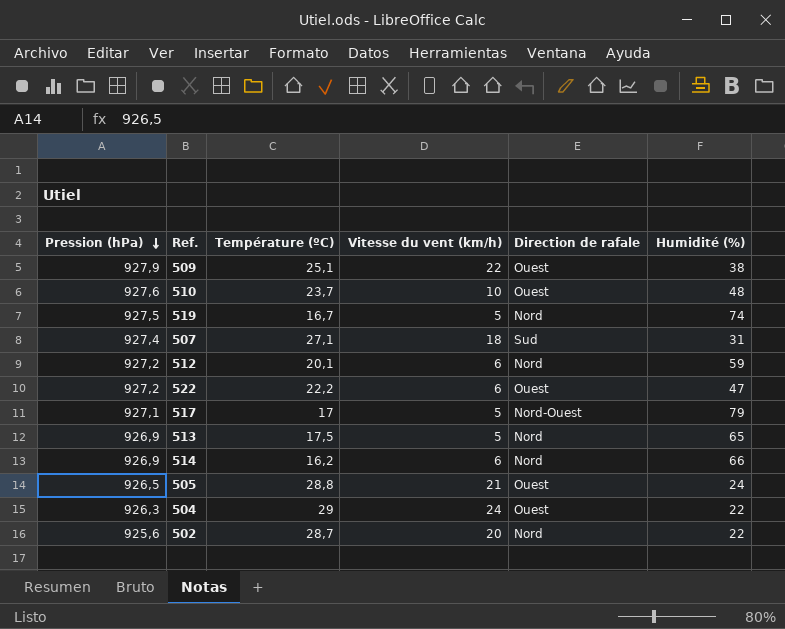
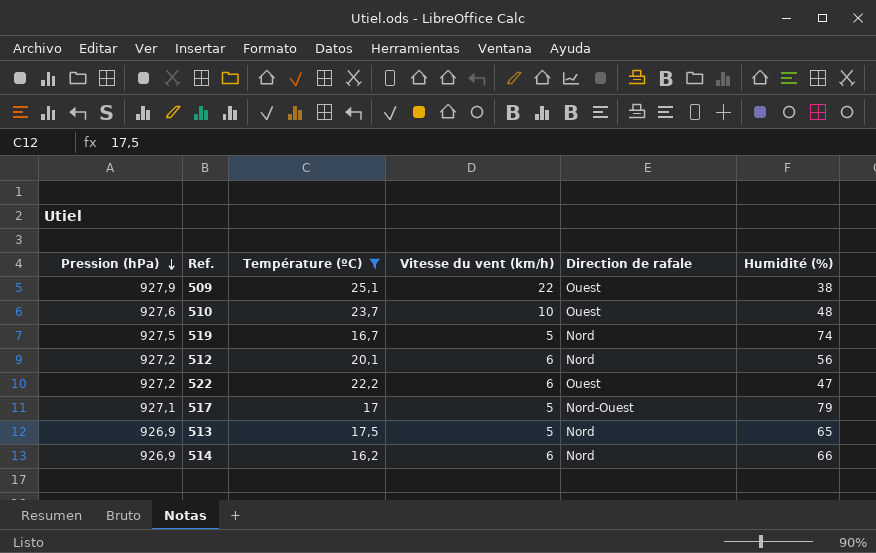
filter: none -> Température (ºC) <= 25,1
512 | Humidité (%): 59 -> 56

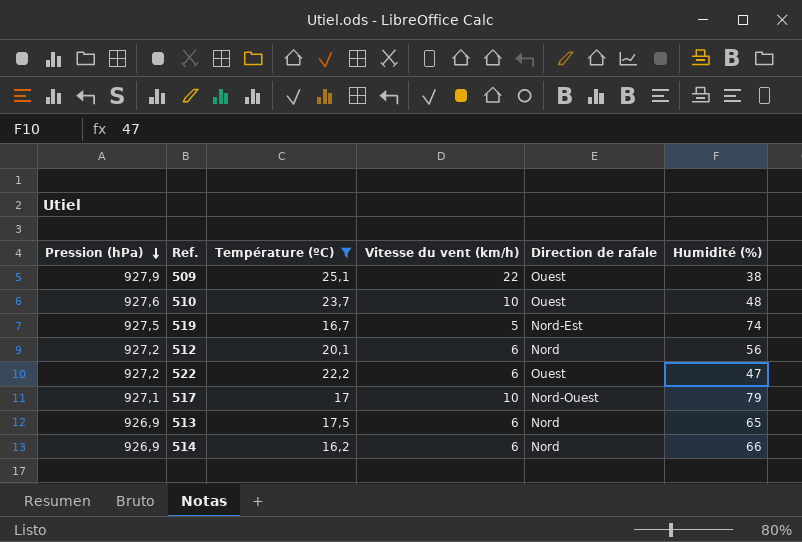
519 | Direction de rafale: Nord -> Nord-Est
517 | Vitesse du vent (km/h): 5 -> 10
513 | Vitesse du vent (km/h): 5 -> 6

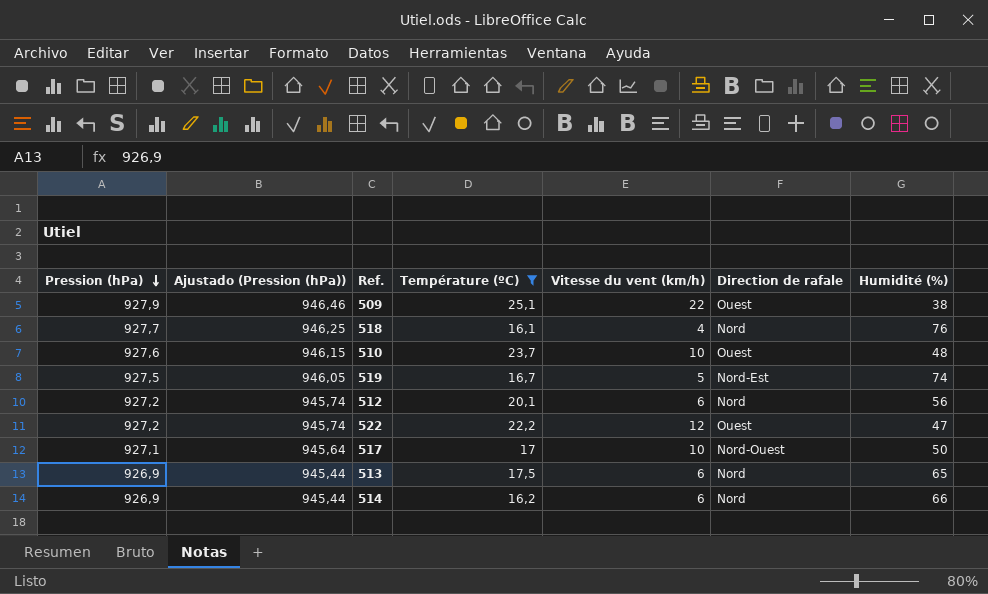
column Ajustado (Pression (hPa)) | formula: none -> [Pression (hPa)] * 1,02
row 518: none -> 927,7 | 946,25 | 16,1 | 4 | Nord | 76
522 | Vitesse du vent (km/h): 6 -> 12
517 | Humidité (%): 79 -> 50

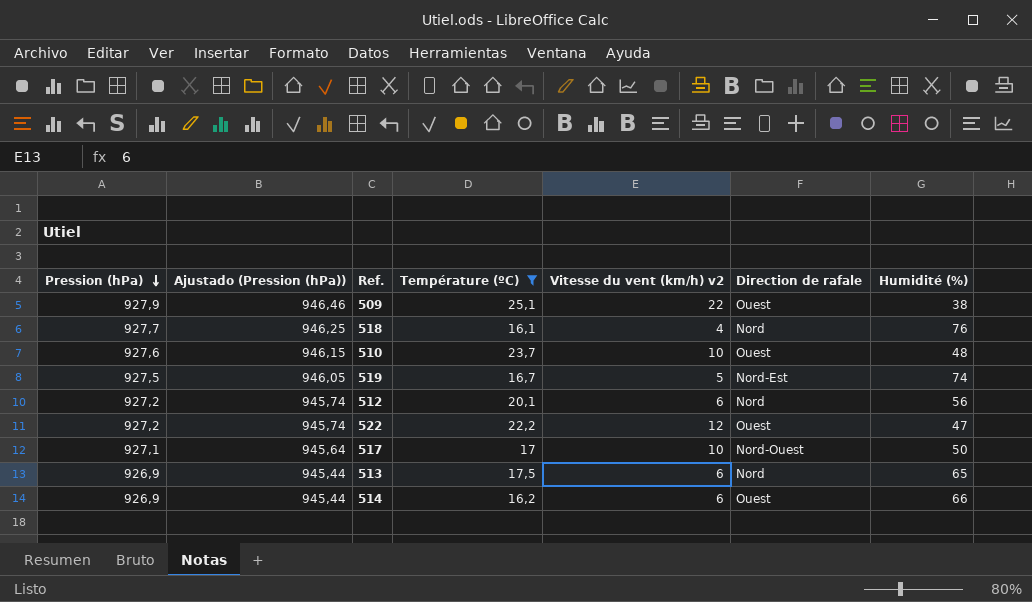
column name: Vitesse du vent (km/h) -> Vitesse du vent (km/h) v2
514 | Direction de rafale: Nord -> Ouest

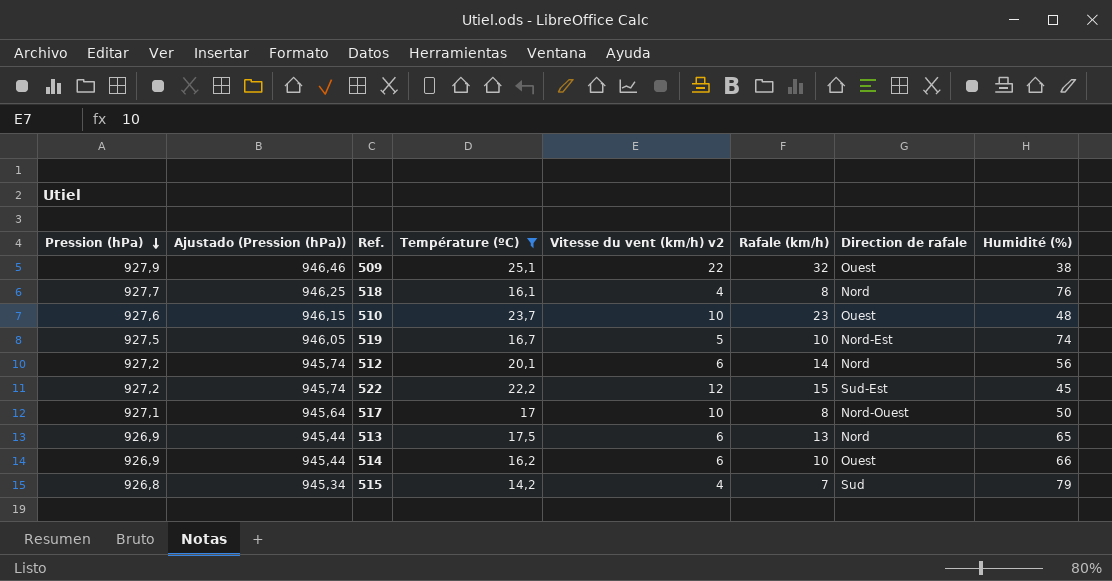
column Rafale (km/h) | position: none -> 6
522 | Direction de rafale: Ouest -> Sud-Est
522 | Humidité (%): 47 -> 45
row 515: none -> 926,8 | 945,34 | 14,2 | 4 | 7 | Sud | 79

